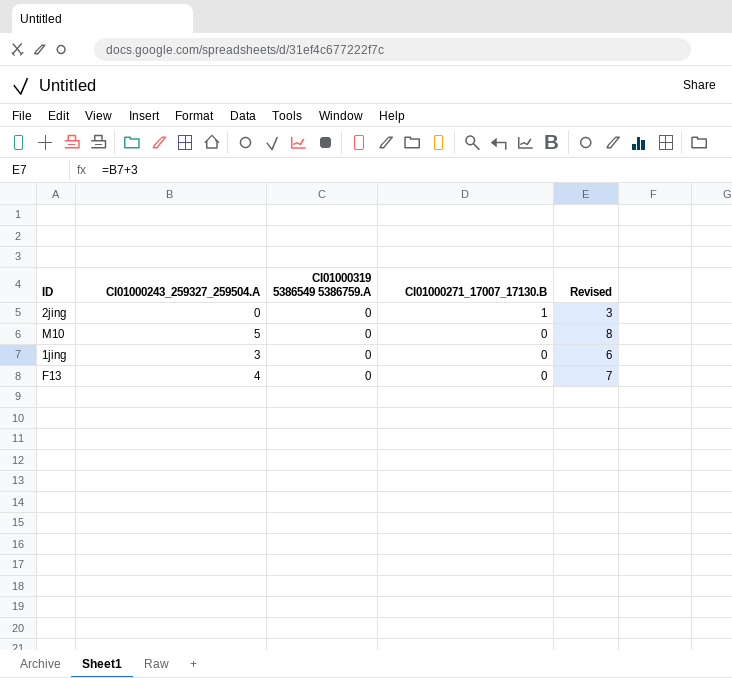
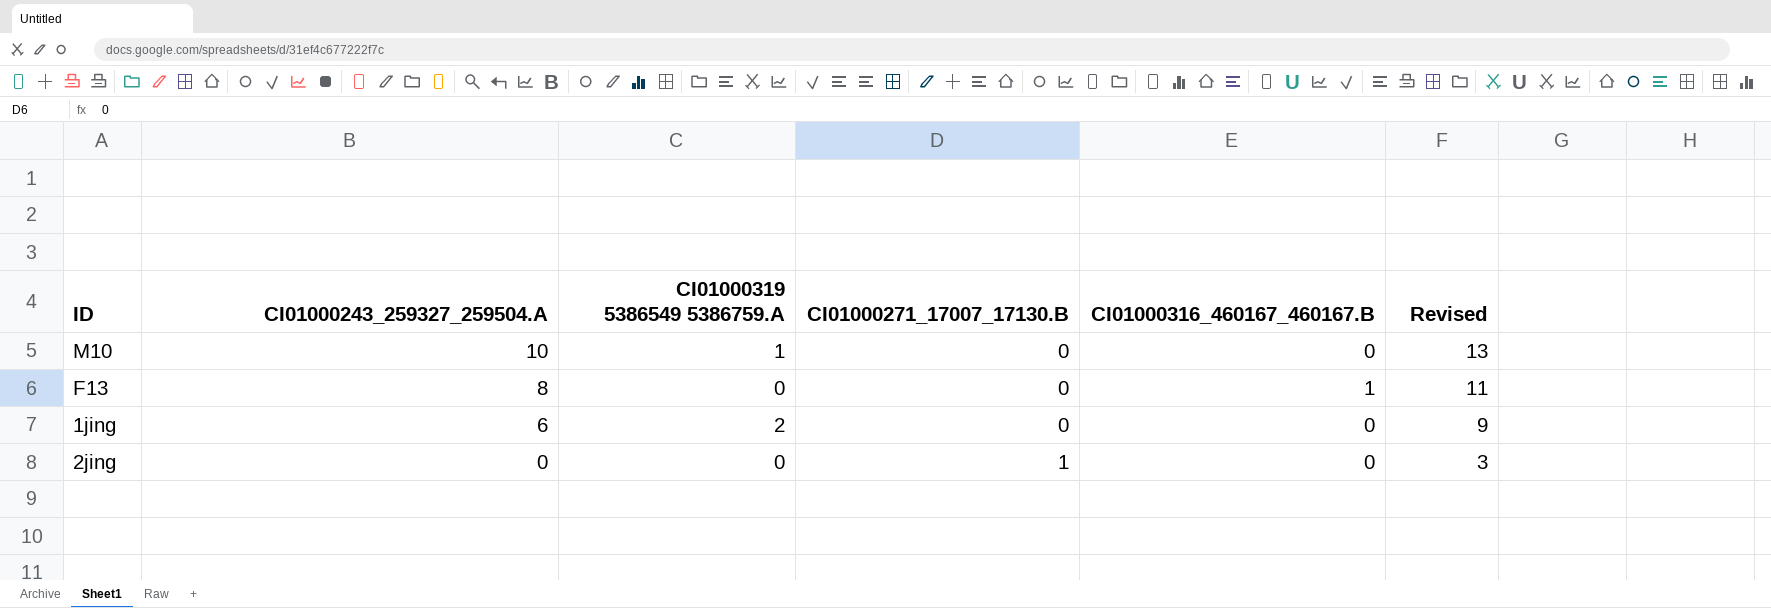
row order: CI01000271_17007_17130.B descending -> CI01000243_259327_259504.A descending
column CI01000316_460167_460167.B | position: none -> 5
M10 | CI01000243_259327_259504.A: 5 -> 10
M10 | CI01000319 5386549 5386759.A: 0 -> 1
M10 | Revised: 8 -> 13
F13 | CI01000243_259327_259504.A: 4 -> 8
F13 | Revised: 7 -> 11
1jing | CI01000243_259327_259504.A: 3 -> 6
1jing | CI01000319 5386549 5386759.A: 0 -> 2
1jing | Revised: 6 -> 9

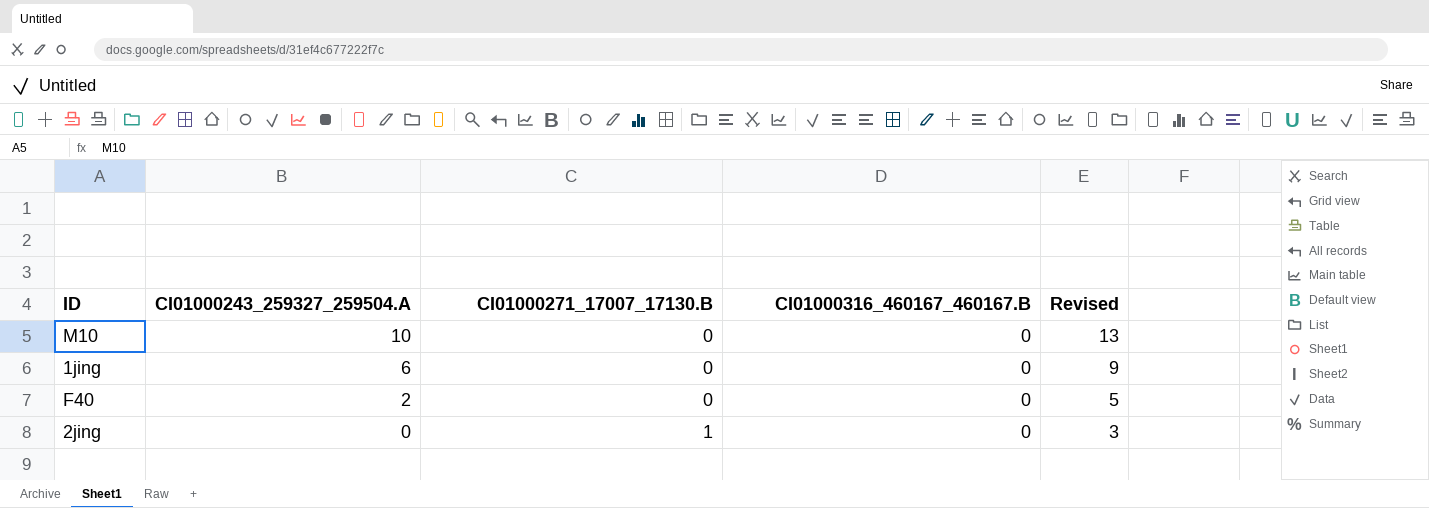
column CI01000319 5386549 5386759.A | position: 3 -> none
row F13: 8 | 0 | 0 | 1 | 11 -> none
row F40: none -> 2 | 0 | 0 | 5

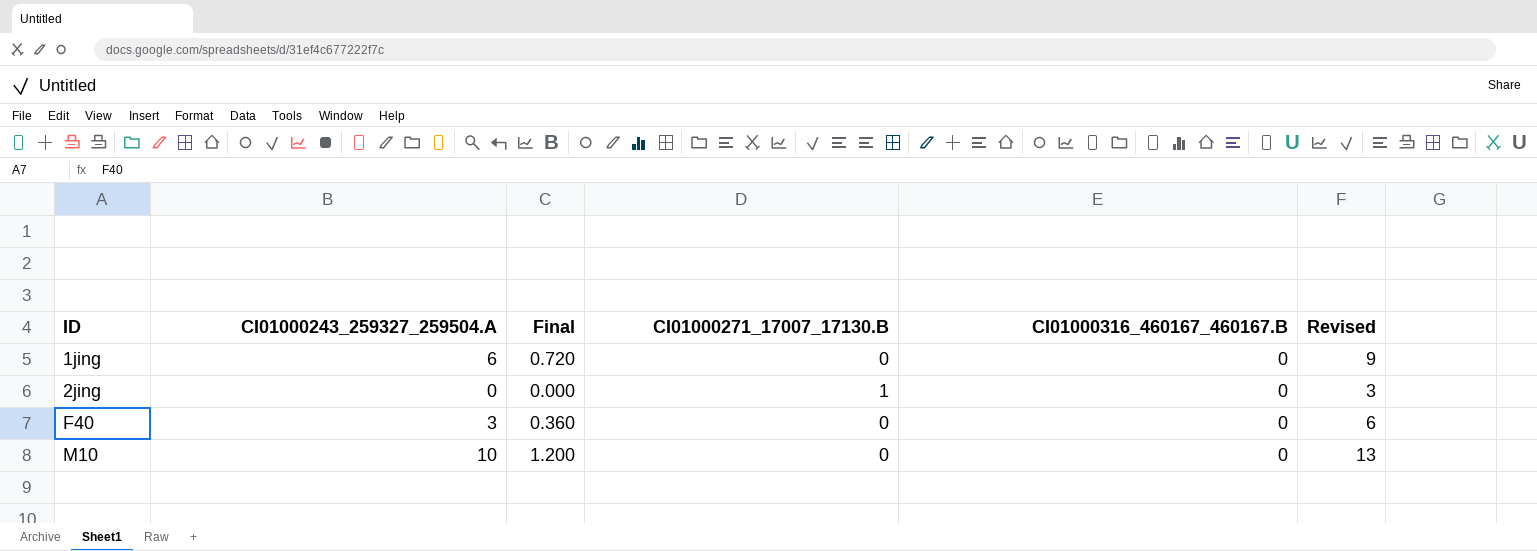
row order: CI01000243_259327_259504.A descending -> ID ascending
column Final | formula: none -> [CI01000243_259327_259504.A] * 0.12
F40 | CI01000243_259327_259504.A: 2 -> 3
F40 | Revised: 5 -> 6

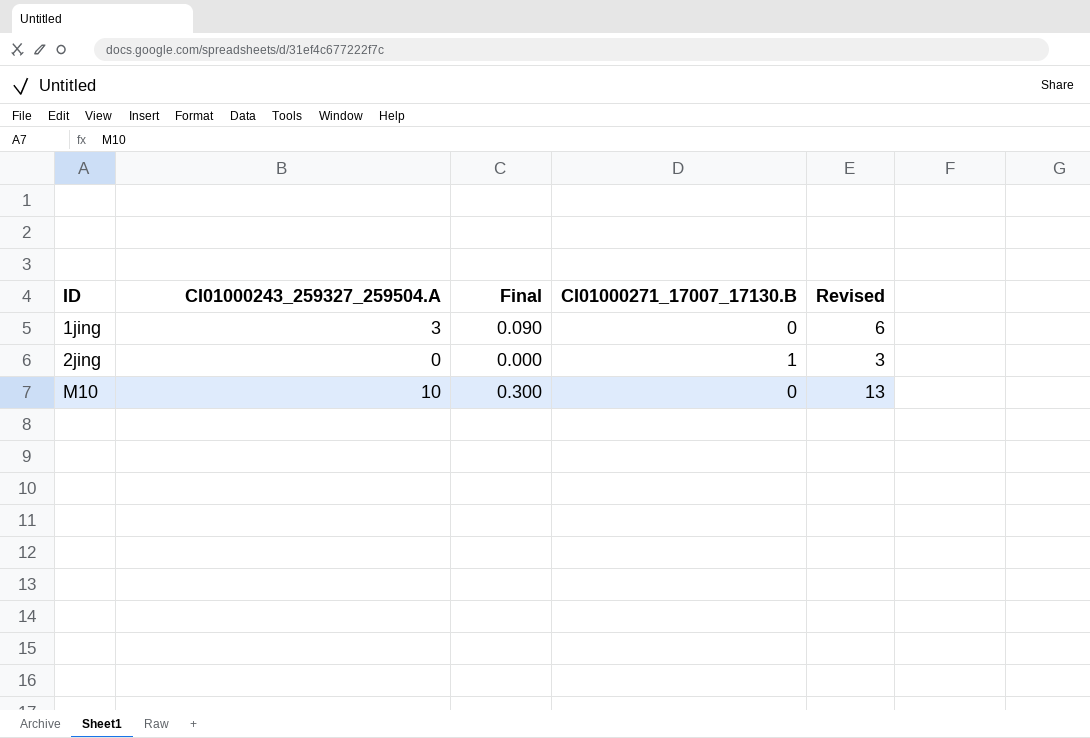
column CI01000316_460167_460167.B | position: 5 -> none
column Final | formula: [CI01000243_259327_259504.A] * 0.12 -> [CI01000243_259327_259504.A] * 0.03
row F40: 3 | 0.360 | 0 | 0 | 6 -> none
1jing | CI01000243_259327_259504.A: 6 -> 3
1jing | Revised: 9 -> 6

